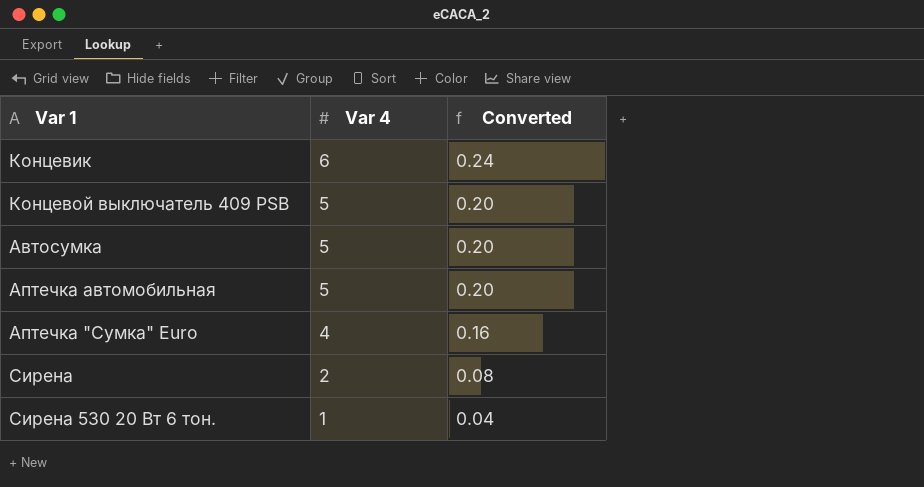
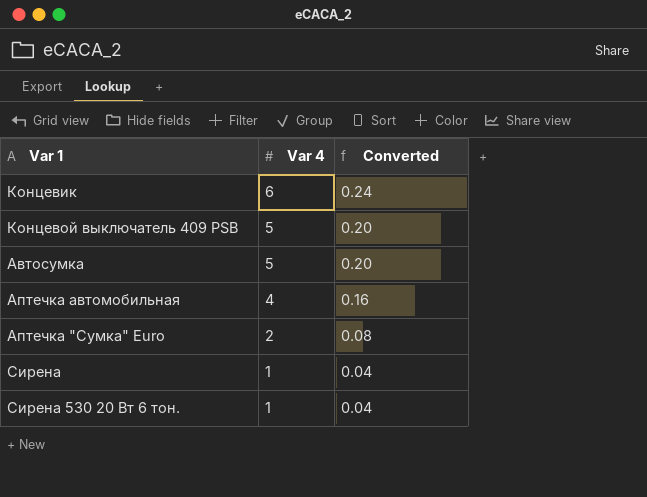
Аптечка автомобильная | Var 4: 5 -> 4
Аптечка автомобильная | Converted: 0.20 -> 0.16
Аптечка "Сумка" Euro | Var 4: 4 -> 2
Аптечка "Сумка" Euro | Converted: 0.16 -> 0.08
Сирена | Var 4: 2 -> 1
Сирена | Converted: 0.08 -> 0.04

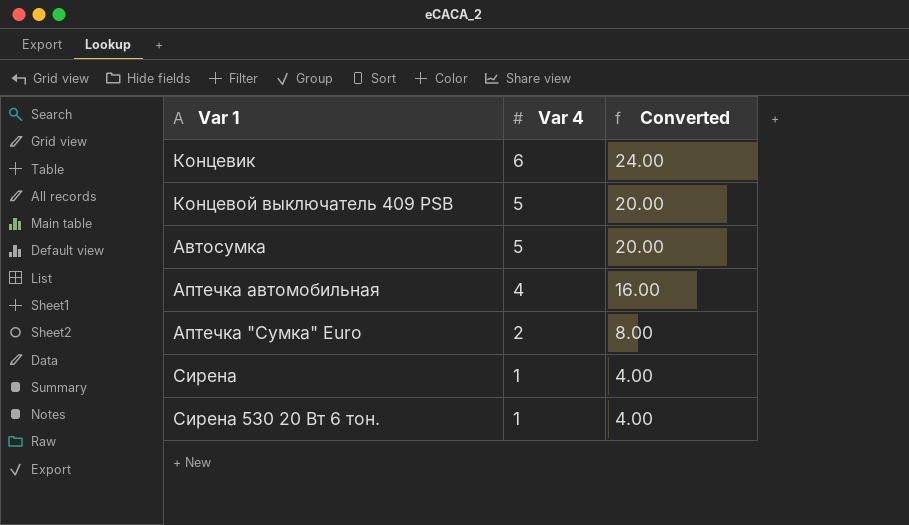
column Converted | formula: [Var 4] * 0.04 -> [Var 4] * 4

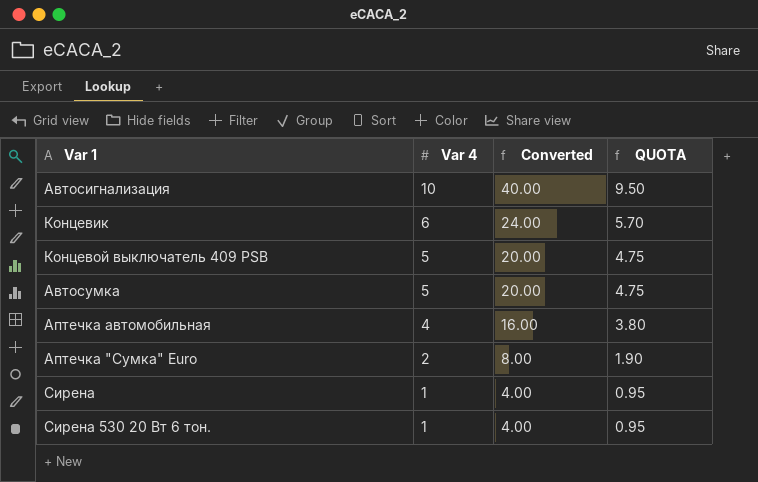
column QUOTA | formula: none -> [Var 4] * 0.95
row Автосигнализация: none -> 10 | 40.00 | 9.50

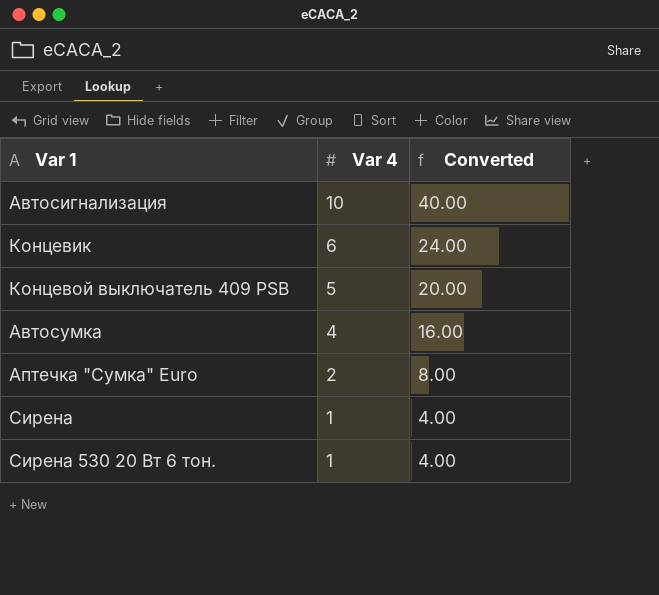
column QUOTA | formula: [Var 4] * 0.95 -> none
row Аптечка автомобильная: 4 | 16.00 | 3.80 -> none
Автосумка | Var 4: 5 -> 4
Автосумка | Converted: 20.00 -> 16.00

